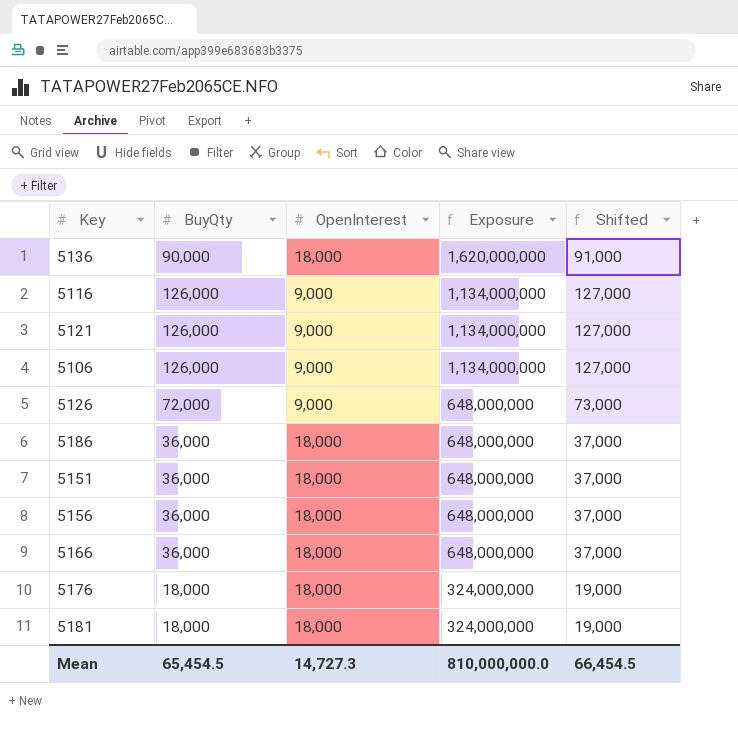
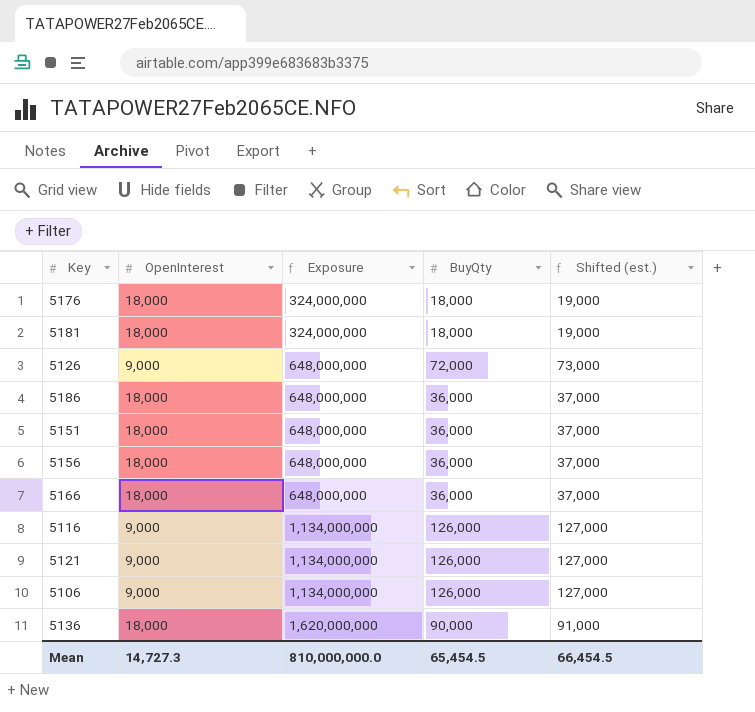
row order: Exposure descending -> Exposure ascending
column BuyQty | position: 2 -> 4
column name: Shifted -> Shifted (est.)

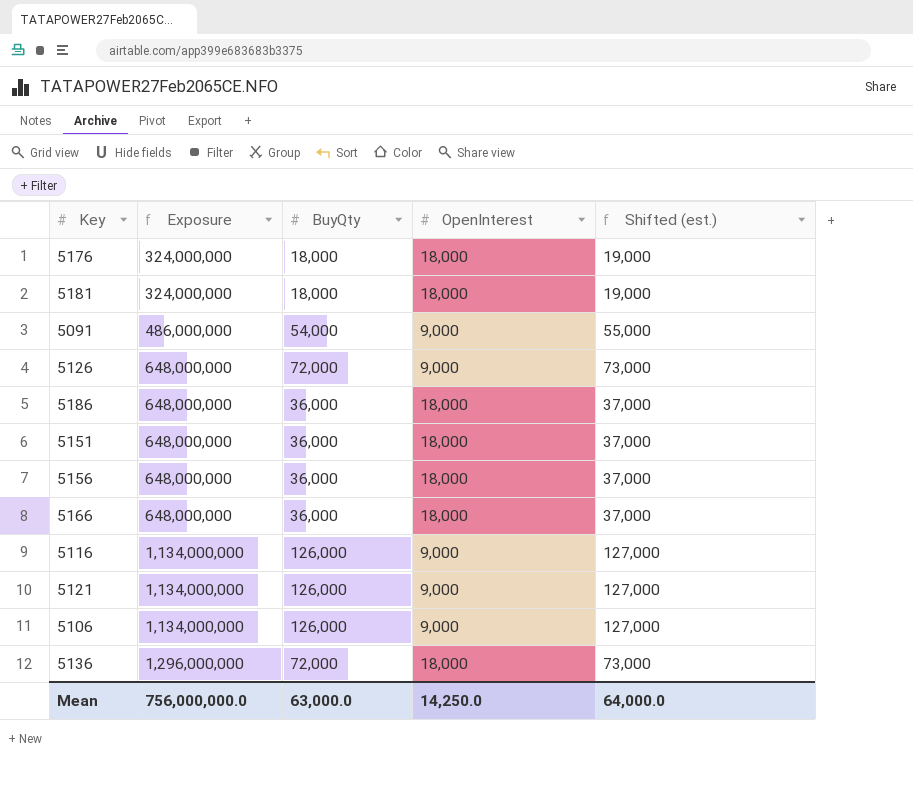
column OpenInterest | position: 2 -> 4
row 5091: none -> 486,000,000 | 54,000 | 9,000 | 55,000
5136 | Exposure: 1,620,000,000 -> 1,296,000,000
5136 | BuyQty: 90,000 -> 72,000
5136 | Shifted (est.): 91,000 -> 73,000
Mean | Exposure: 810,000,000.0 -> 756,000,000.0
Mean | BuyQty: 65,454.5 -> 63,000.0
Mean | OpenInterest: 14,727.3 -> 14,250.0
Mean | Shifted (est.): 66,454.5 -> 64,000.0

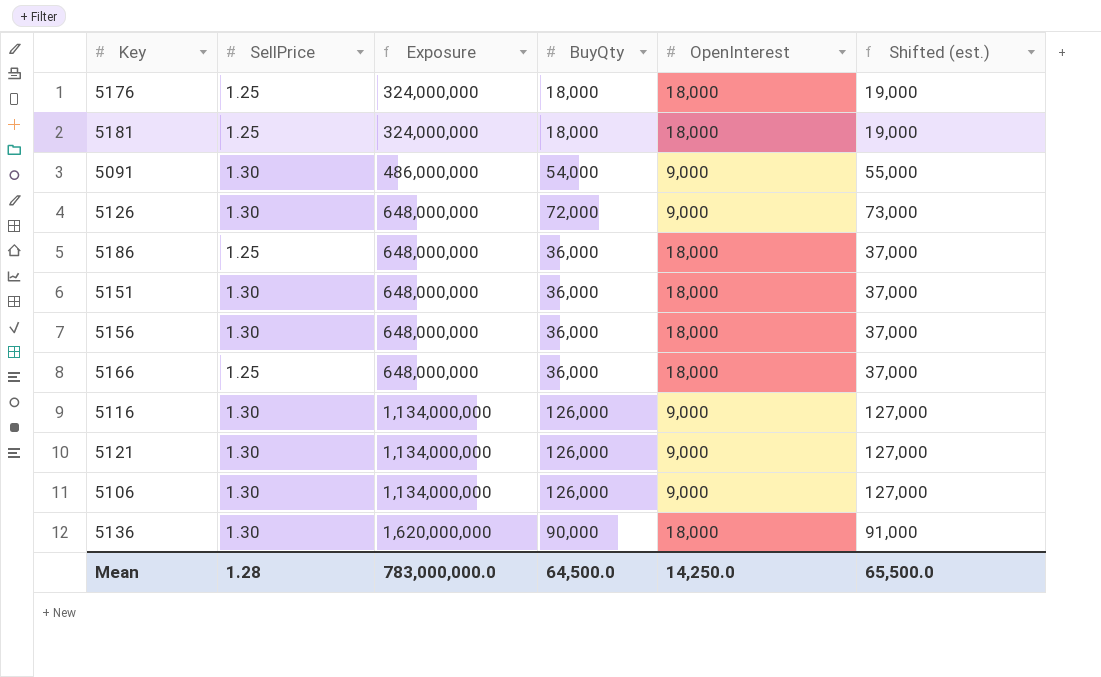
column SellPrice | position: none -> 2
5136 | Exposure: 1,296,000,000 -> 1,620,000,000
5136 | BuyQty: 72,000 -> 90,000
5136 | Shifted (est.): 73,000 -> 91,000
Mean | Exposure: 756,000,000.0 -> 783,000,000.0
Mean | BuyQty: 63,000.0 -> 64,500.0
Mean | Shifted (est.): 64,000.0 -> 65,500.0

